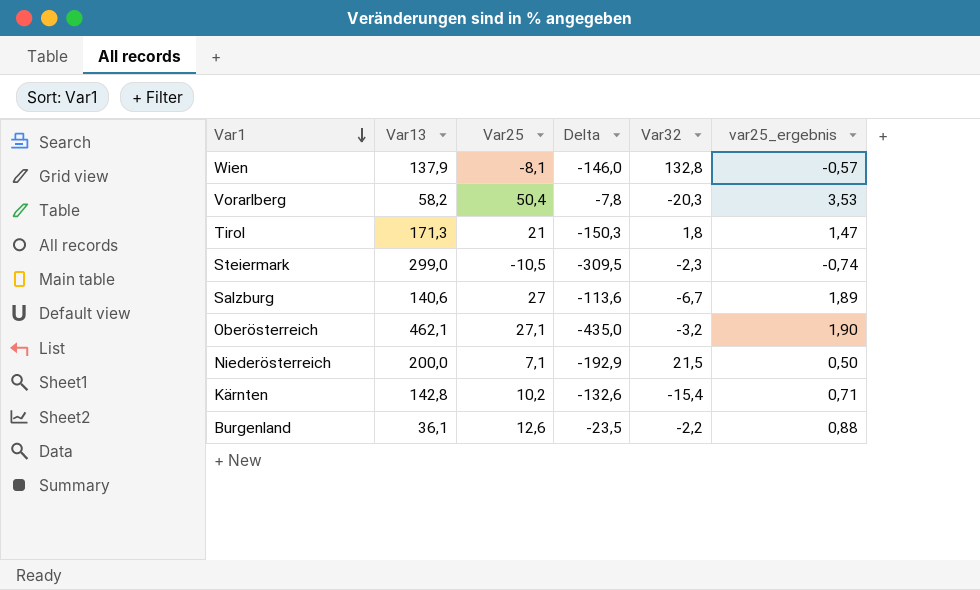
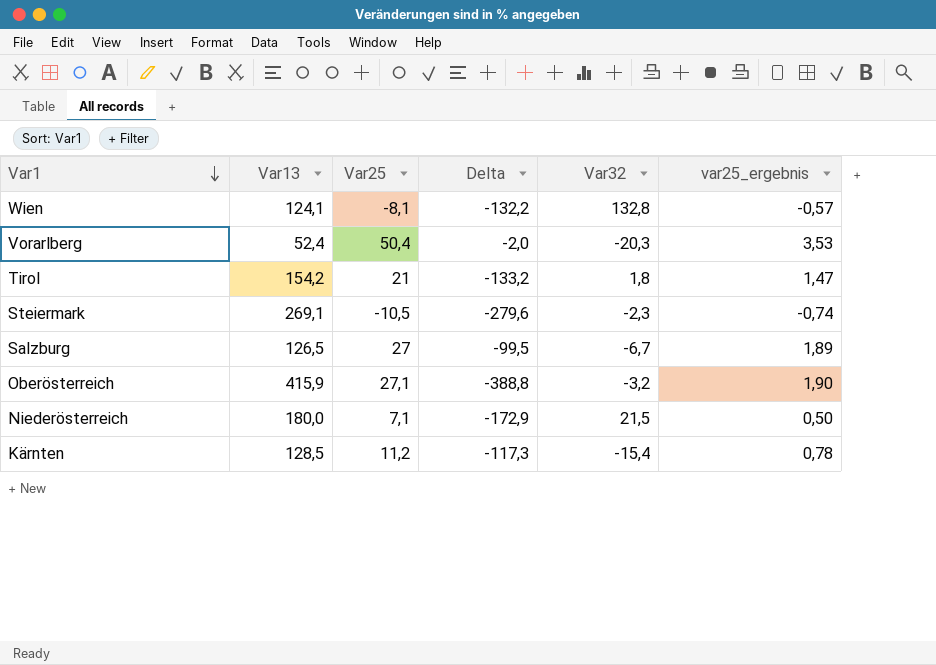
row Burgenland: 36,1 | 12,6 | -23,5 | -2,2 | 0,88 -> none
Wien | Var13: 137,9 -> 124,1
Wien | Delta: -146,0 -> -132,2
Vorarlberg | Var13: 58,2 -> 52,4
Vorarlberg | Delta: -7,8 -> -2,0
Tirol | Var13: 171,3 -> 154,2
Tirol | Delta: -150,3 -> -133,2
Steiermark | Var13: 299,0 -> 269,1
Steiermark | Delta: -309,5 -> -279,6
Salzburg | Var13: 140,6 -> 126,5
Salzburg | Delta: -113,6 -> -99,5
Oberösterreich | Var13: 462,1 -> 415,9
Oberösterreich | Delta: -435,0 -> -388,8
Niederösterreich | Var13: 200,0 -> 180,0
Niederösterreich | Delta: -192,9 -> -172,9
Kärnten | Var13: 142,8 -> 128,5
Kärnten | Var25: 10,2 -> 11,2
Kärnten | Delta: -132,6 -> -117,3
Kärnten | var25_ergebnis: 0,71 -> 0,78

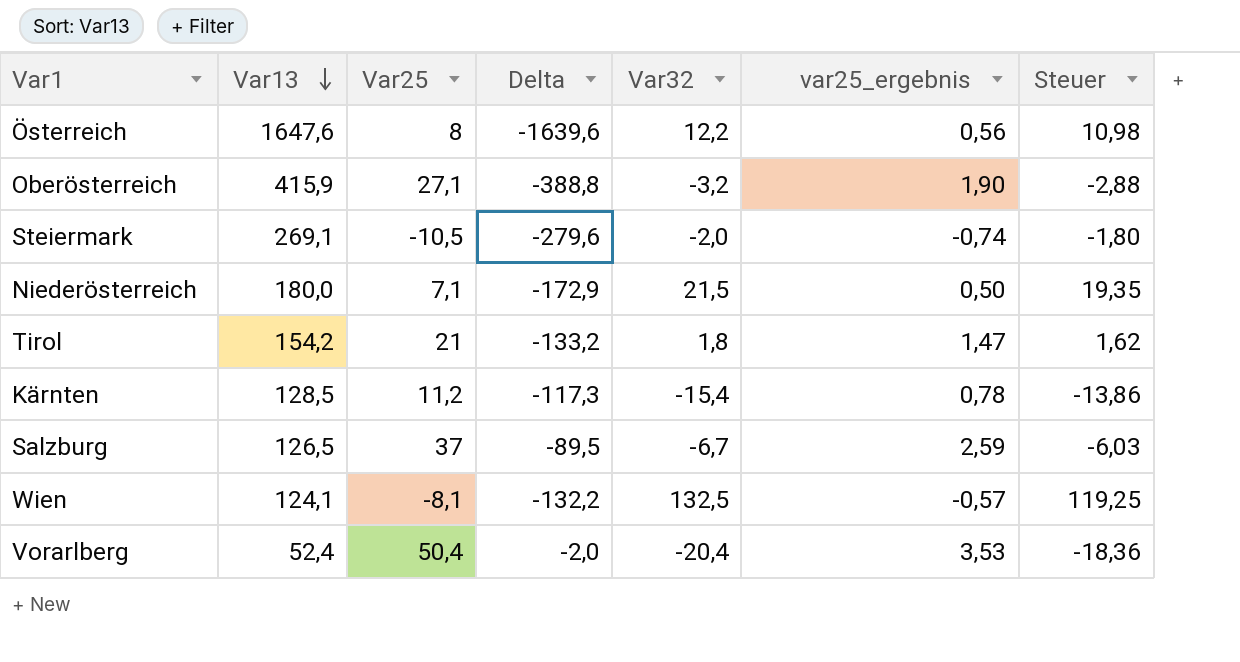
row order: Var1 descending -> Var13 descending
column Steuer | formula: none -> [Var32] * 0,9
row Österreich: none -> 1647,6 | 8 | -1639,6 | 12,2 | 0,56 | 10,98
Steiermark | Var32: -2,3 -> -2,0
Salzburg | Var25: 27 -> 37
Salzburg | Delta: -99,5 -> -89,5
Salzburg | var25_ergebnis: 1,89 -> 2,59
Wien | Var32: 132,8 -> 132,5
Vorarlberg | Var32: -20,3 -> -20,4

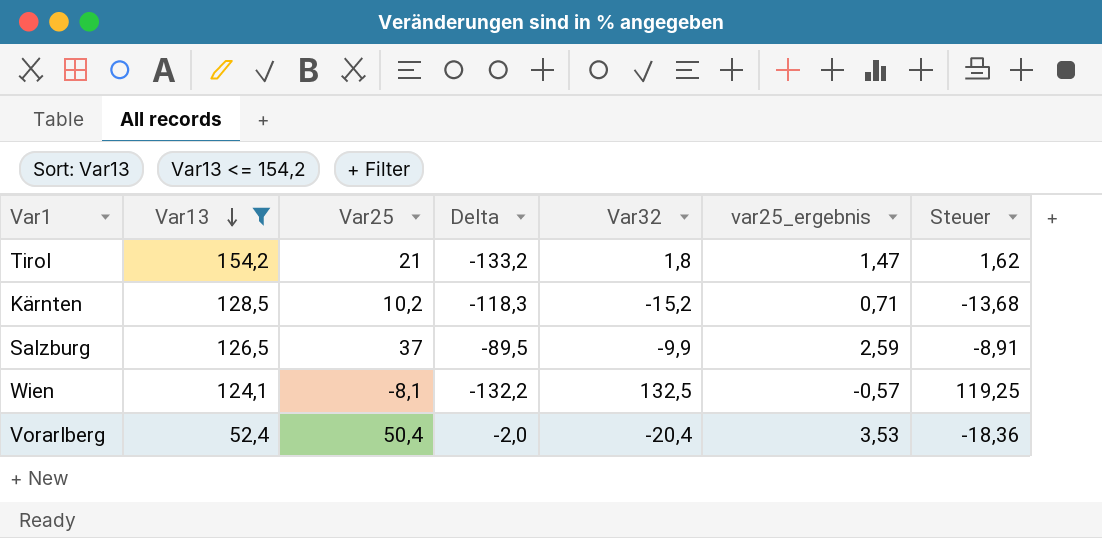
filter: none -> Var13 <= 154,2
Kärnten | Var25: 11,2 -> 10,2
Kärnten | Delta: -117,3 -> -118,3
Kärnten | Var32: -15,4 -> -15,2
Kärnten | var25_ergebnis: 0,78 -> 0,71
Kärnten | Steuer: -13,86 -> -13,68
Salzburg | Var32: -6,7 -> -9,9
Salzburg | Steuer: -6,03 -> -8,91

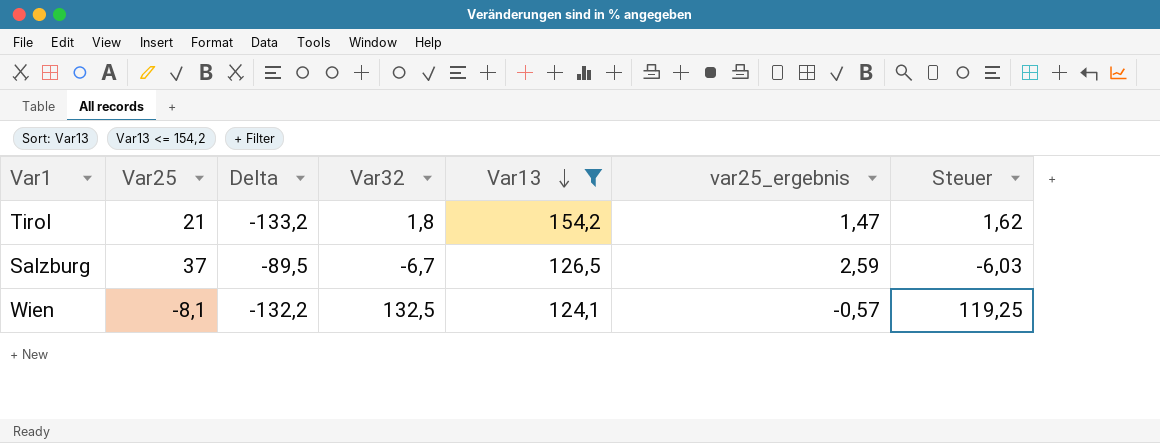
column Var13 | position: 2 -> 5
row Kärnten: 128,5 | 10,2 | -118,3 | -15,2 | 0,71 | -13,68 -> none
row Vorarlberg: 52,4 | 50,4 | -2,0 | -20,4 | 3,53 | -18,36 -> none
Salzburg | Var32: -9,9 -> -6,7
Salzburg | Steuer: -8,91 -> -6,03

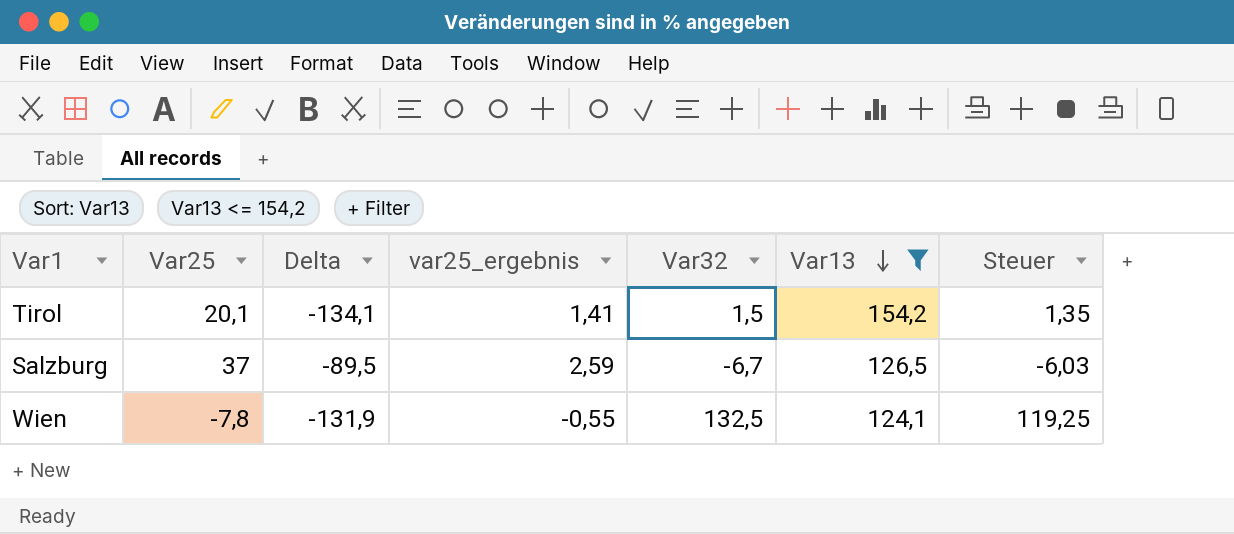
column var25_ergebnis | position: 6 -> 4
Tirol | Var25: 21 -> 20,1
Tirol | Delta: -133,2 -> -134,1
Tirol | var25_ergebnis: 1,47 -> 1,41
Tirol | Var32: 1,8 -> 1,5
Tirol | Steuer: 1,62 -> 1,35
Wien | Var25: -8,1 -> -7,8
Wien | Delta: -132,2 -> -131,9
Wien | var25_ergebnis: -0,57 -> -0,55

